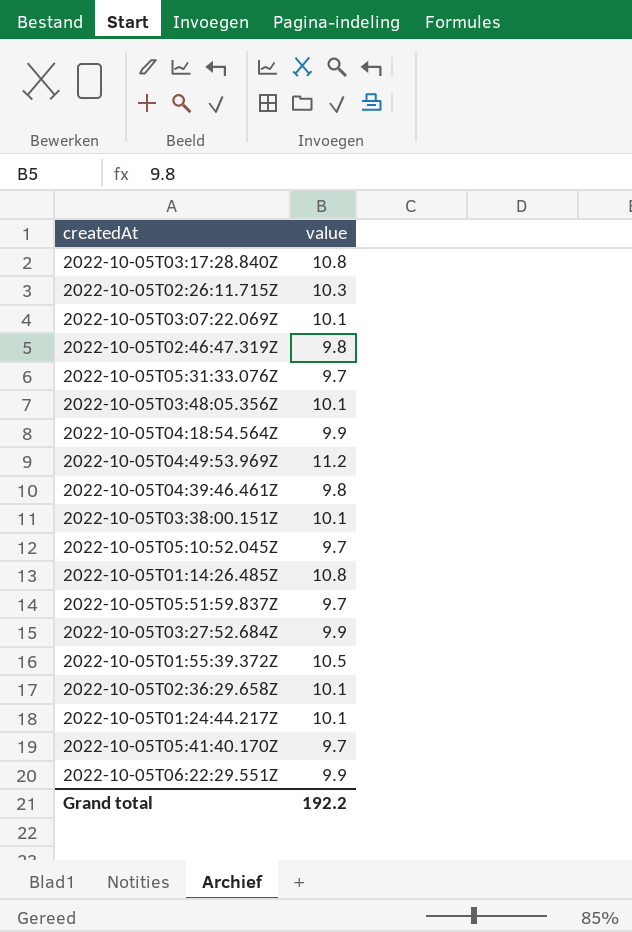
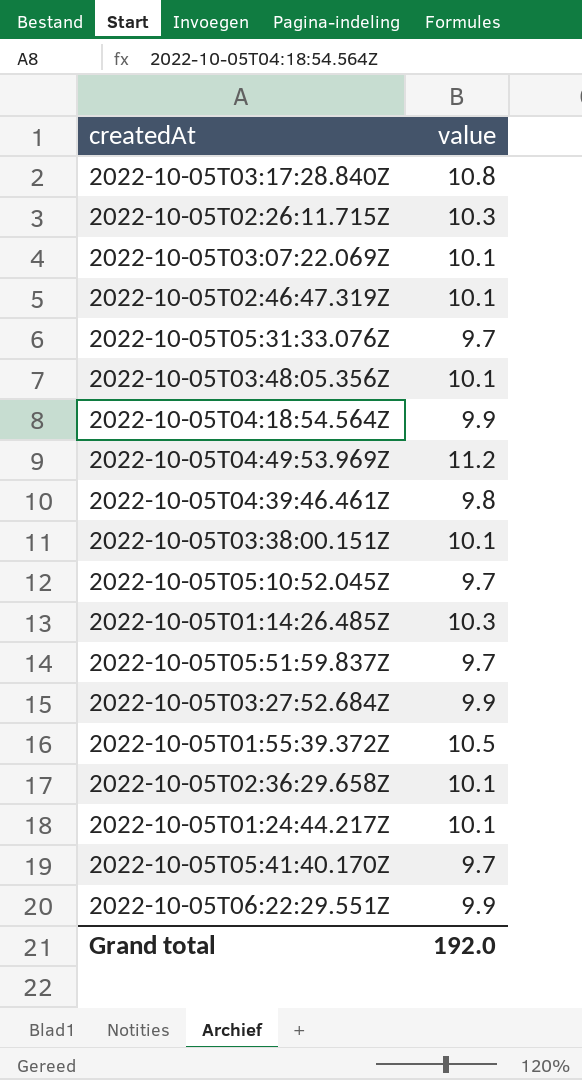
2022-10-05T02:46:47.319Z | value: 9.8 -> 10.1
2022-10-05T01:14:26.485Z | value: 10.8 -> 10.3
Grand total | value: 192.2 -> 192.0

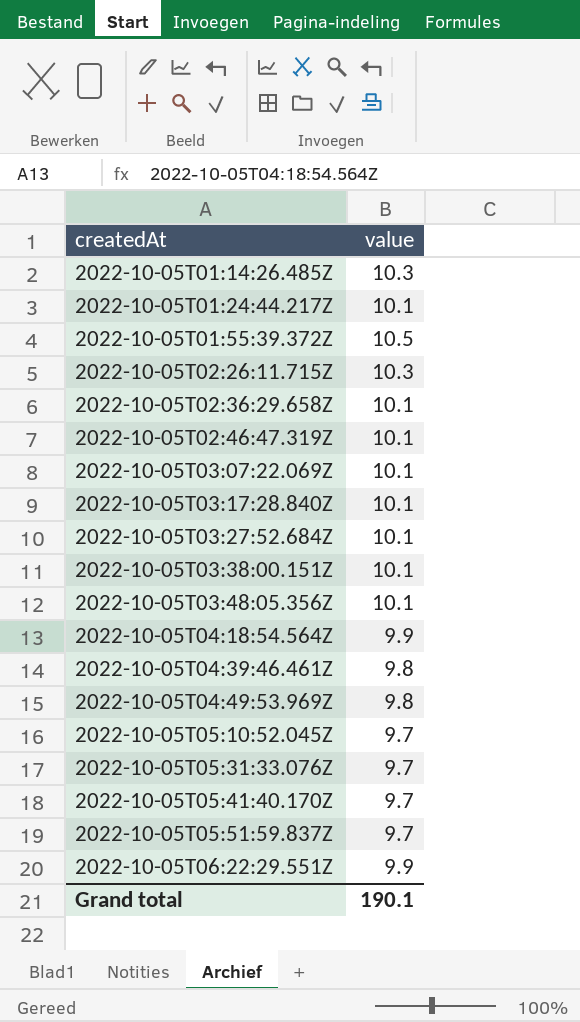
row order: none -> createdAt ascending
2022-10-05T03:17:28.840Z | value: 10.8 -> 10.1
2022-10-05T03:27:52.684Z | value: 9.9 -> 10.1
2022-10-05T04:49:53.969Z | value: 11.2 -> 9.8
Grand total | value: 192.0 -> 190.1

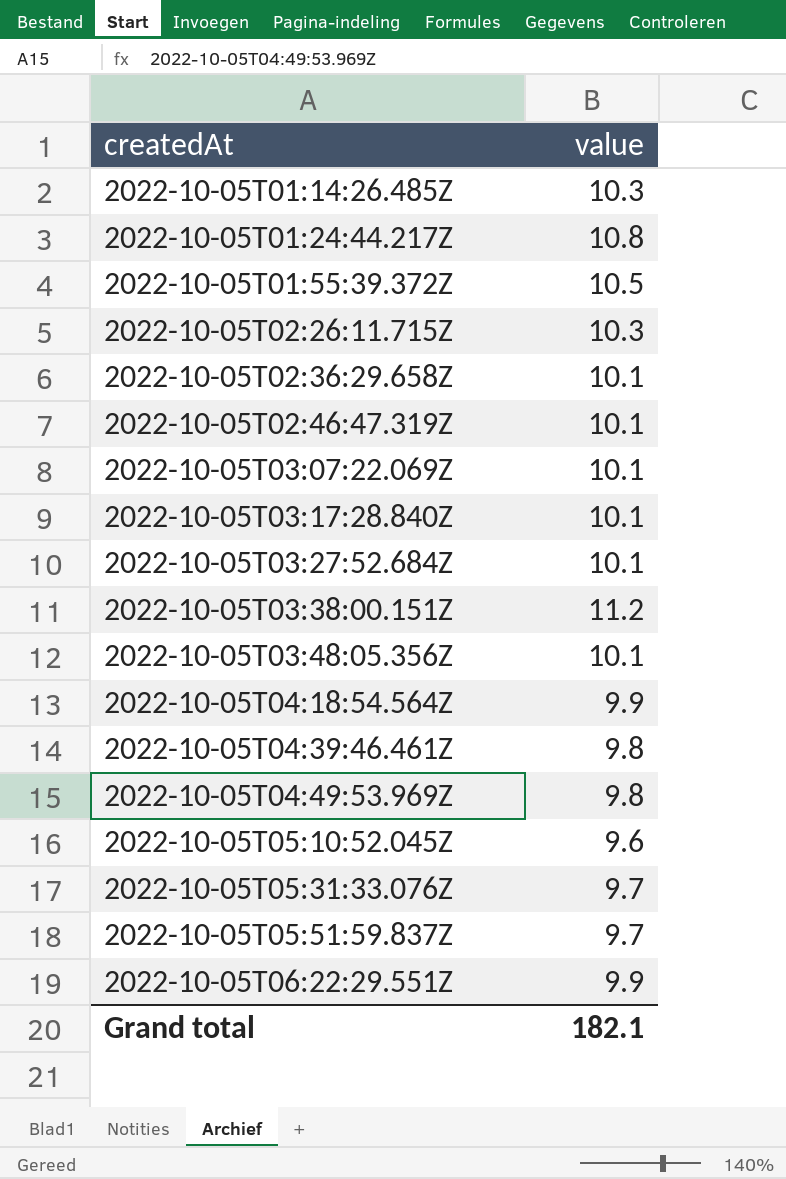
row 2022-10-05T05:41:40.170Z: 9.7 -> none
2022-10-05T01:24:44.217Z | value: 10.1 -> 10.8
2022-10-05T03:38:00.151Z | value: 10.1 -> 11.2
2022-10-05T05:10:52.045Z | value: 9.7 -> 9.6
Grand total | value: 190.1 -> 182.1

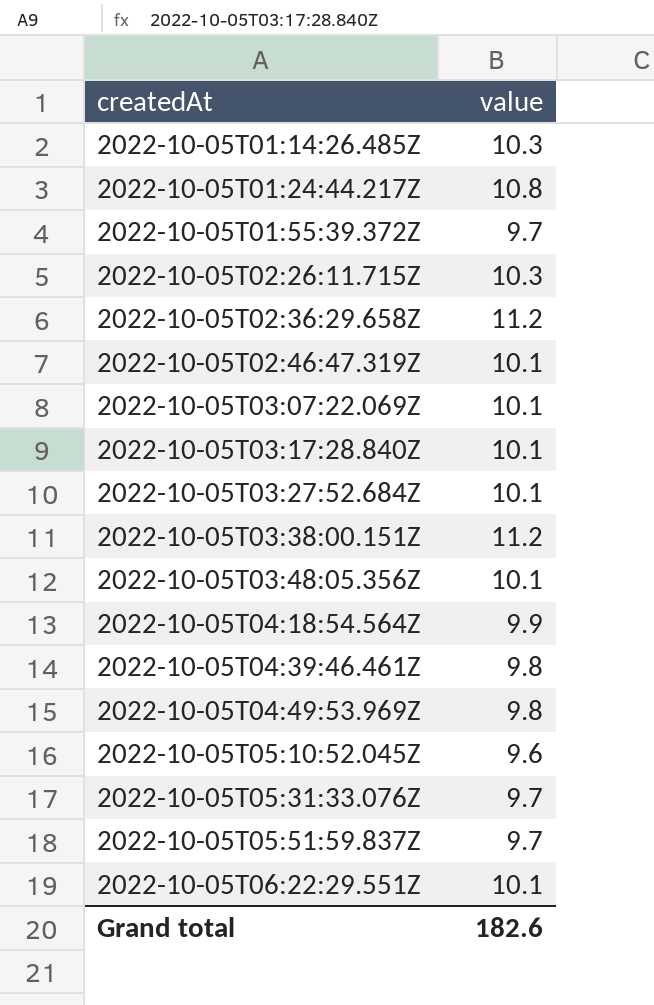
2022-10-05T01:55:39.372Z | value: 10.5 -> 9.7
2022-10-05T02:36:29.658Z | value: 10.1 -> 11.2
2022-10-05T06:22:29.551Z | value: 9.9 -> 10.1
Grand total | value: 182.1 -> 182.6

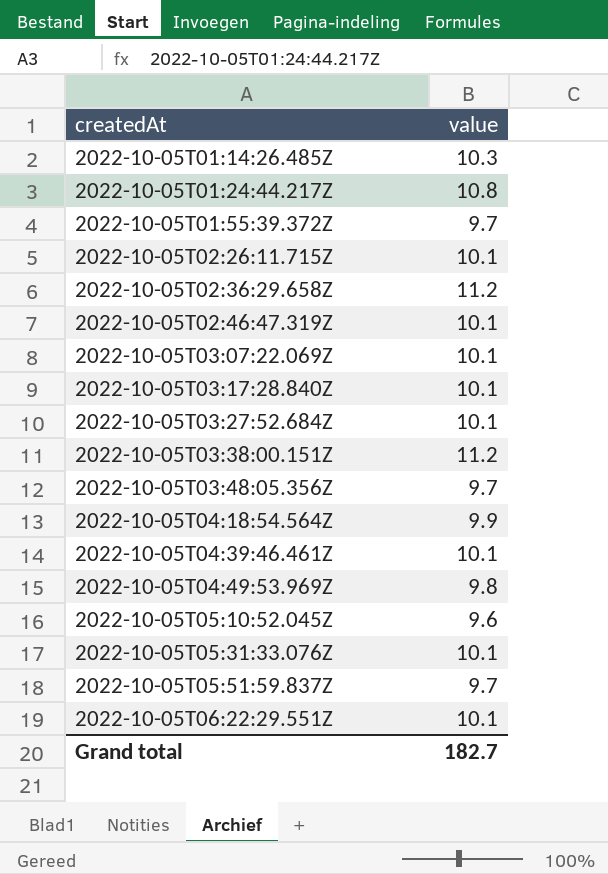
2022-10-05T02:26:11.715Z | value: 10.3 -> 10.1
2022-10-05T03:48:05.356Z | value: 10.1 -> 9.7
2022-10-05T04:39:46.461Z | value: 9.8 -> 10.1
2022-10-05T05:31:33.076Z | value: 9.7 -> 10.1
Grand total | value: 182.6 -> 182.7

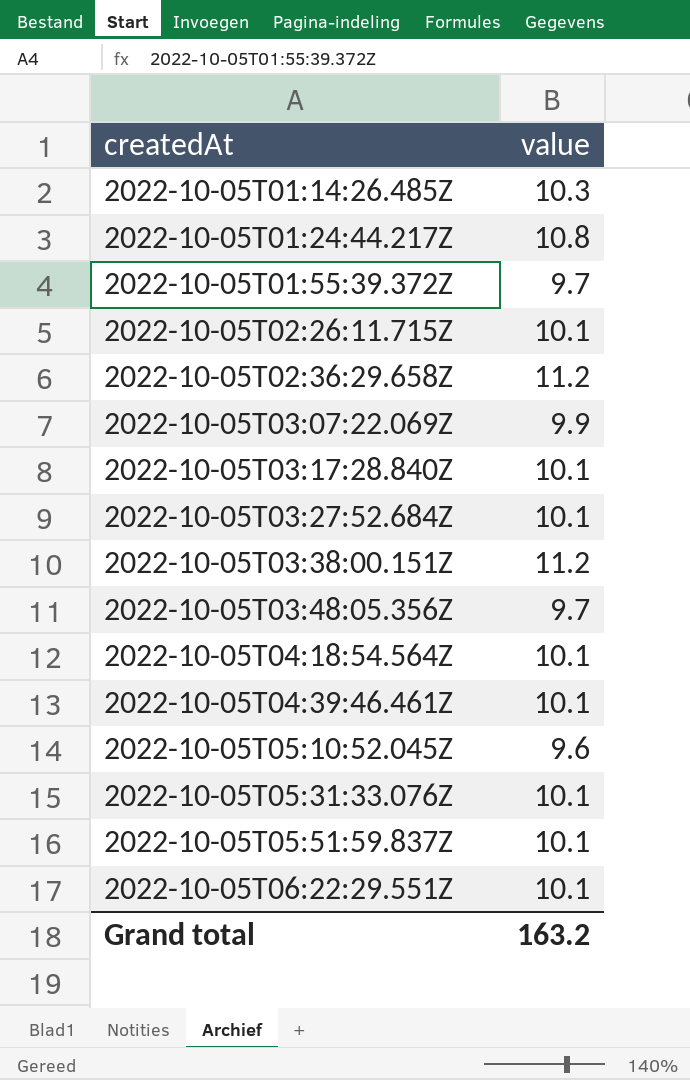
row 2022-10-05T02:46:47.319Z: 10.1 -> none
row 2022-10-05T04:49:53.969Z: 9.8 -> none
2022-10-05T03:07:22.069Z | value: 10.1 -> 9.9
2022-10-05T04:18:54.564Z | value: 9.9 -> 10.1
2022-10-05T05:51:59.837Z | value: 9.7 -> 10.1
Grand total | value: 182.7 -> 163.2

